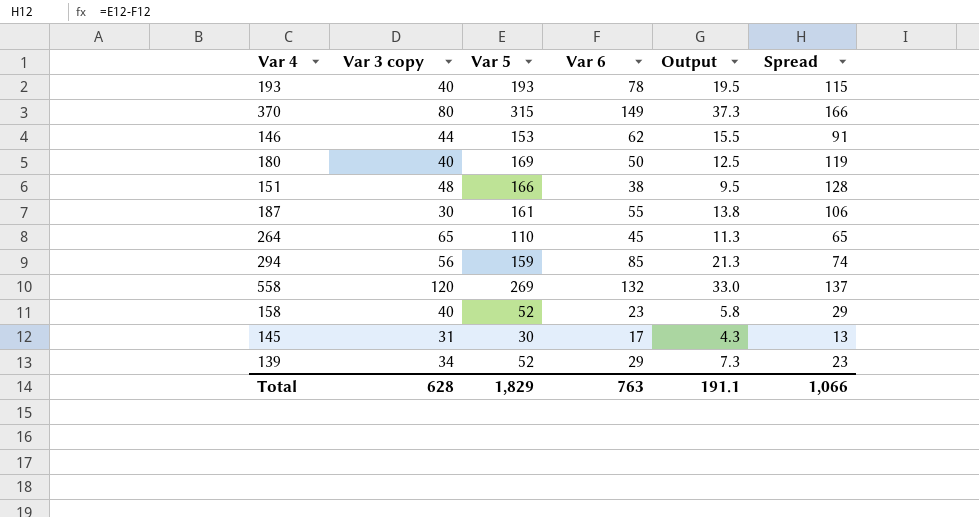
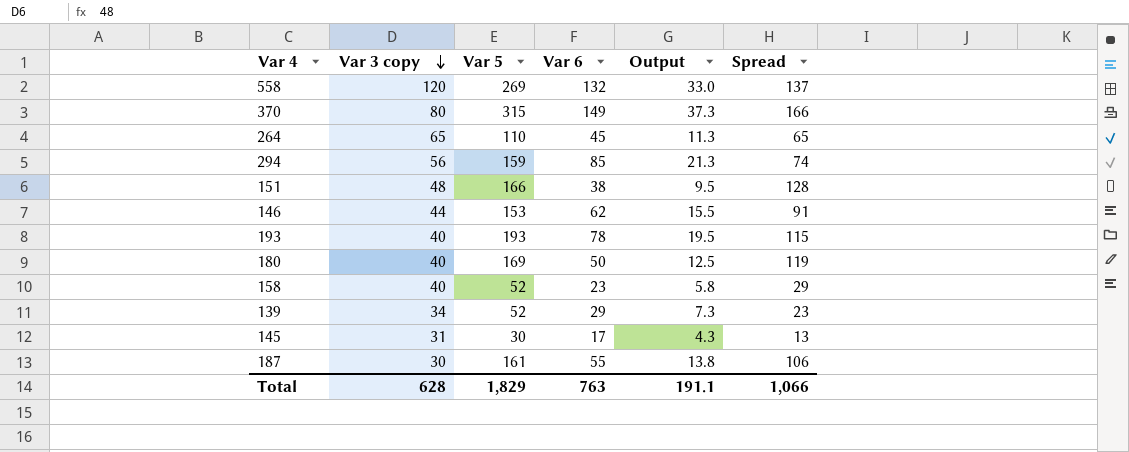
row order: none -> Var 3 copy descending

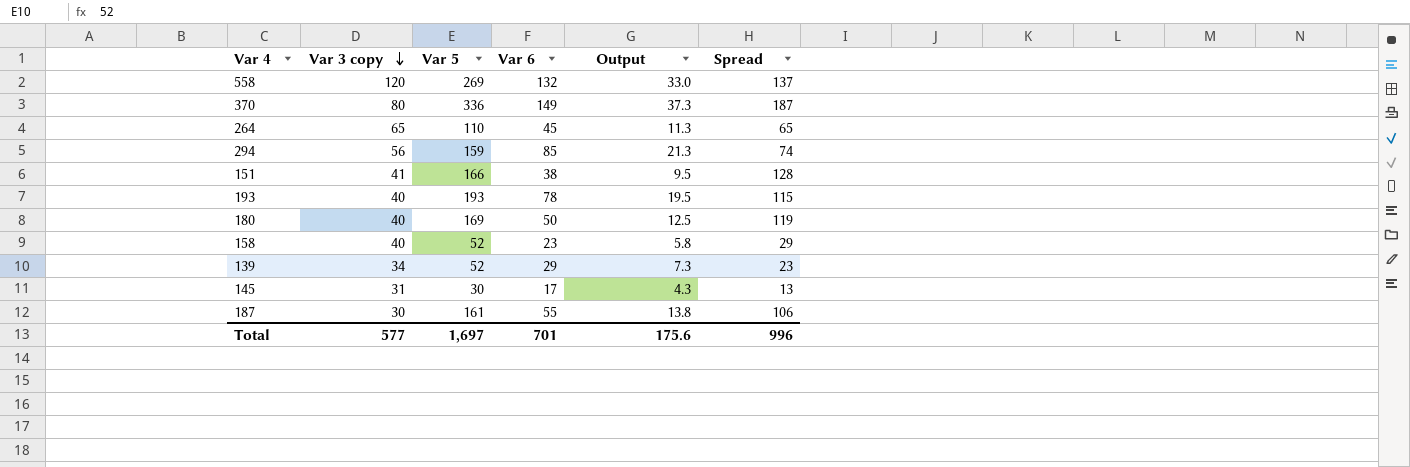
row 146: 44 | 153 | 62 | 15.5 | 91 -> none
370 | Var 5: 315 -> 336
370 | Spread: 166 -> 187
151 | Var 3 copy: 48 -> 41
Total | Var 3 copy: 628 -> 577
Total | Var 5: 1,829 -> 1,697
Total | Var 6: 763 -> 701
Total | Output: 191.1 -> 175.6
Total | Spread: 1,066 -> 996

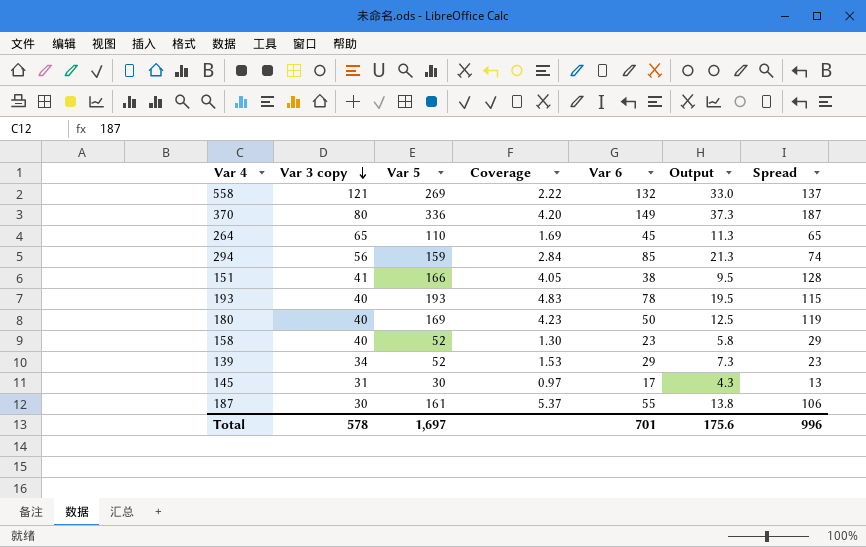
column Coverage | formula: none -> [Var 5] / [Var 3 copy]
558 | Var 3 copy: 120 -> 121
Total | Var 3 copy: 577 -> 578

